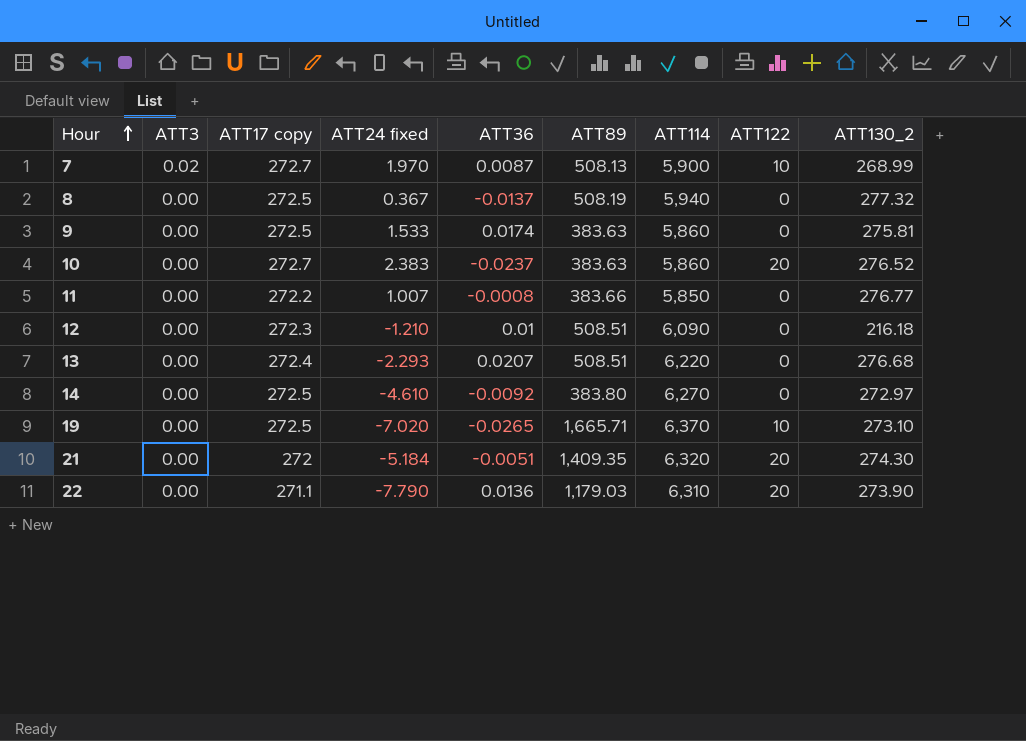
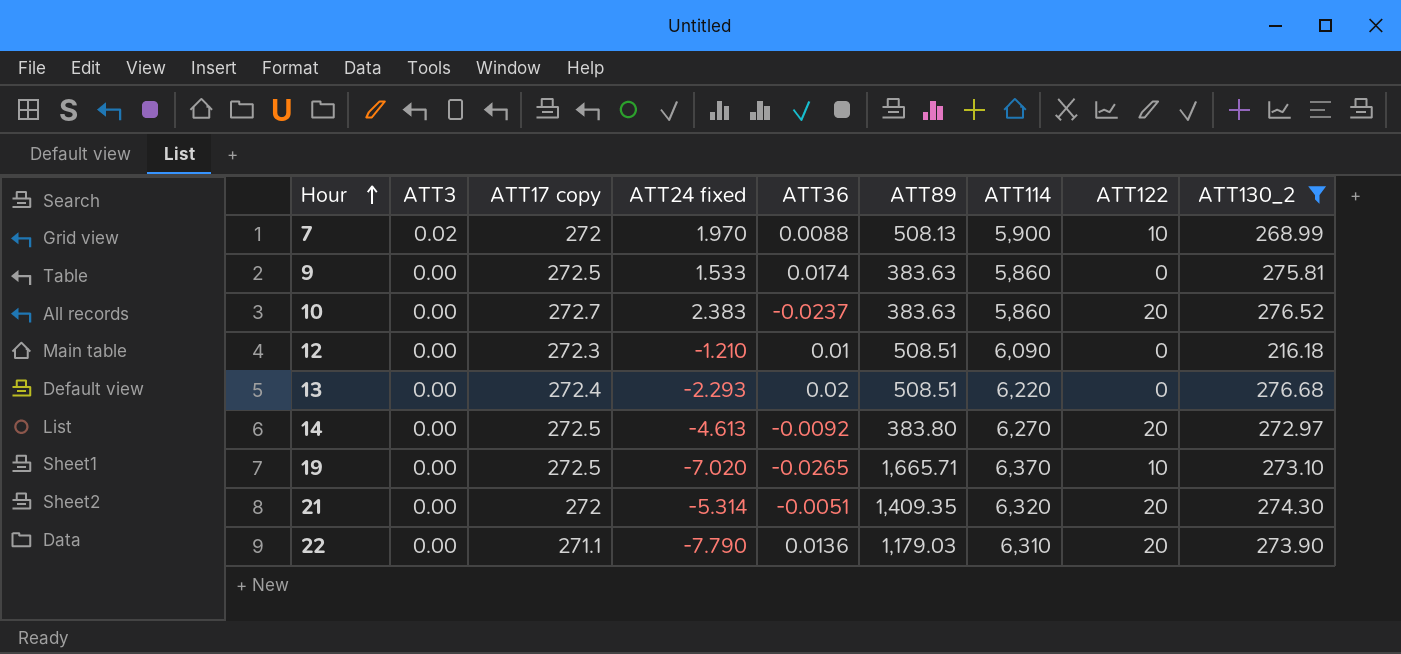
filter: none -> ATT130_2 <= 276.68
7 | ATT17 copy: 272.7 -> 272
7 | ATT36: 0.0087 -> 0.0088
13 | ATT36: 0.0207 -> 0.02
14 | ATT24 fixed: -4.610 -> -4.613
14 | ATT122: 0 -> 20
21 | ATT24 fixed: -5.184 -> -5.314

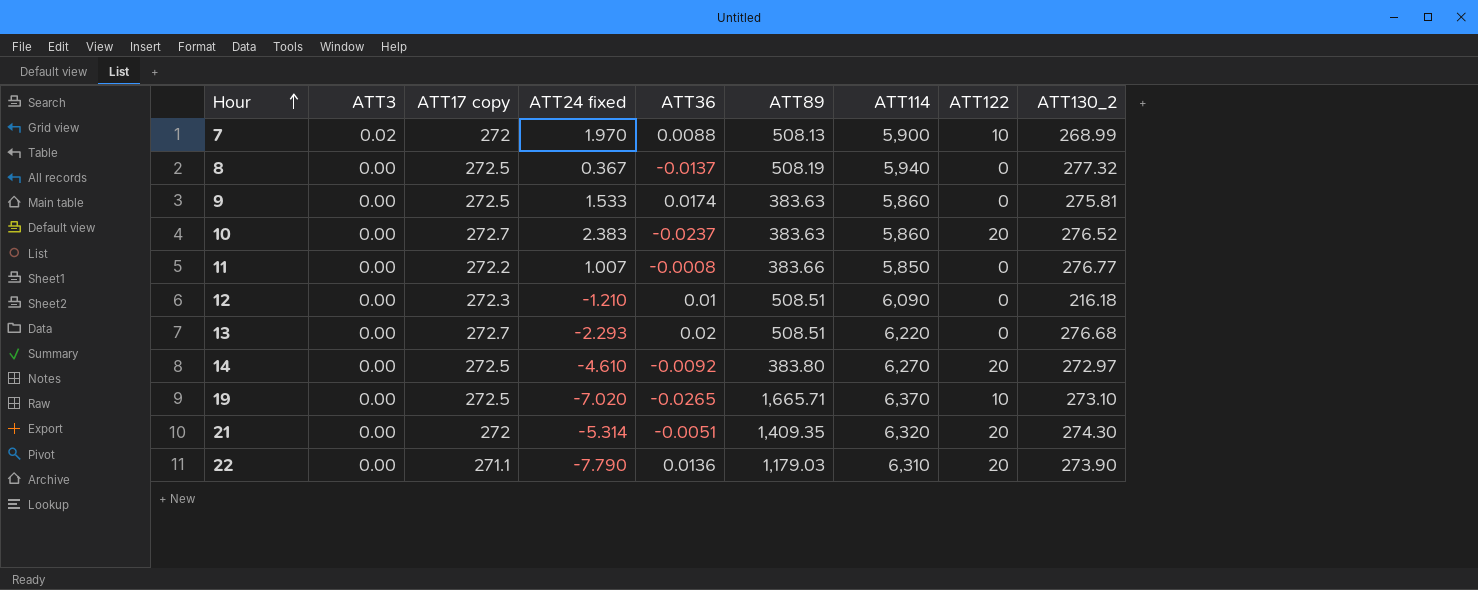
filter: ATT130_2 <= 276.68 -> none
13 | ATT17 copy: 272.4 -> 272.7
14 | ATT24 fixed: -4.613 -> -4.610

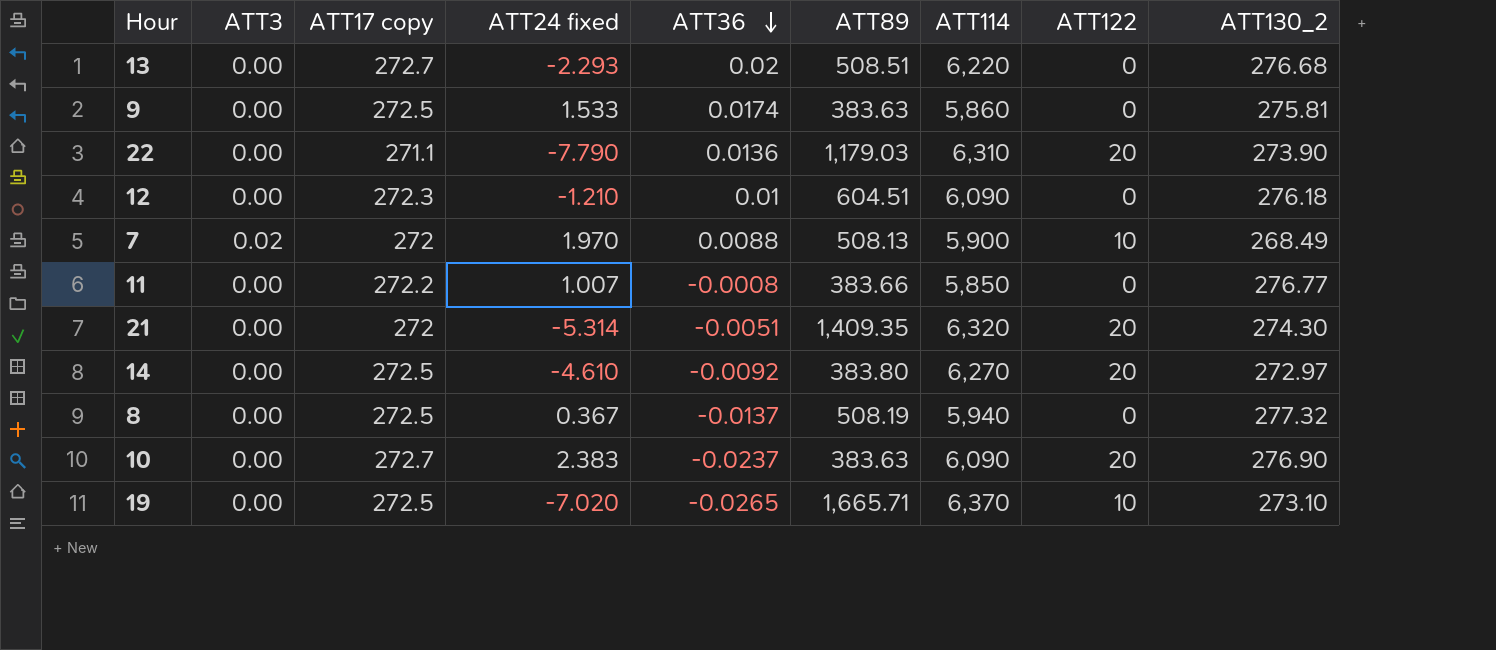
row order: Hour ascending -> ATT36 descending
12 | ATT89: 508.51 -> 604.51
12 | ATT130_2: 216.18 -> 276.18
7 | ATT130_2: 268.99 -> 268.49
10 | ATT114: 5,860 -> 6,090
10 | ATT130_2: 276.52 -> 276.90

